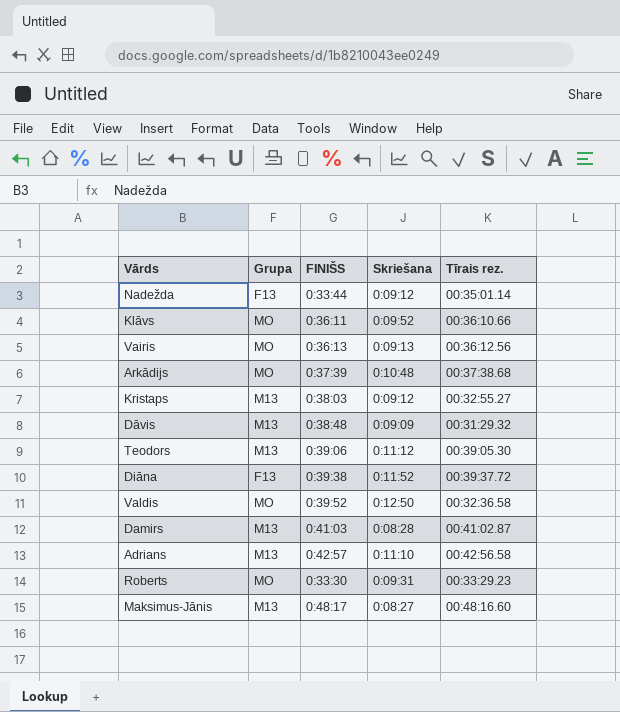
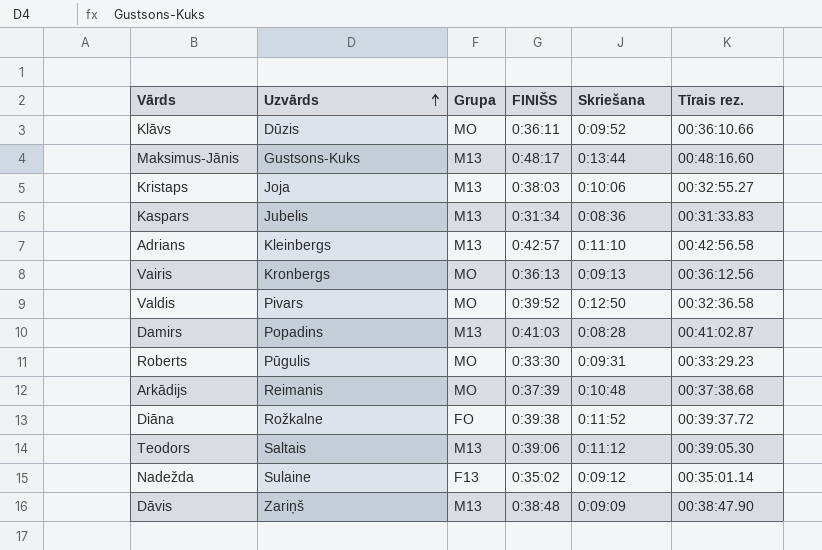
row order: none -> Uzvārds ascending
column Uzvārds | position: none -> 2
Maksimus-Jānis | Skriešana: 0:08:27 -> 0:13:44
Kristaps | Skriešana: 0:09:12 -> 0:10:06
row Kaspars: none -> Jubelis | M13 | 0:31:34 | 0:08:36 | 00:31:33.83
Diāna | Grupa: F13 -> FO
Nadežda | FINIŠS: 0:33:44 -> 0:35:02
Dāvis | Tīrais rez.: 00:31:29.32 -> 00:38:47.90

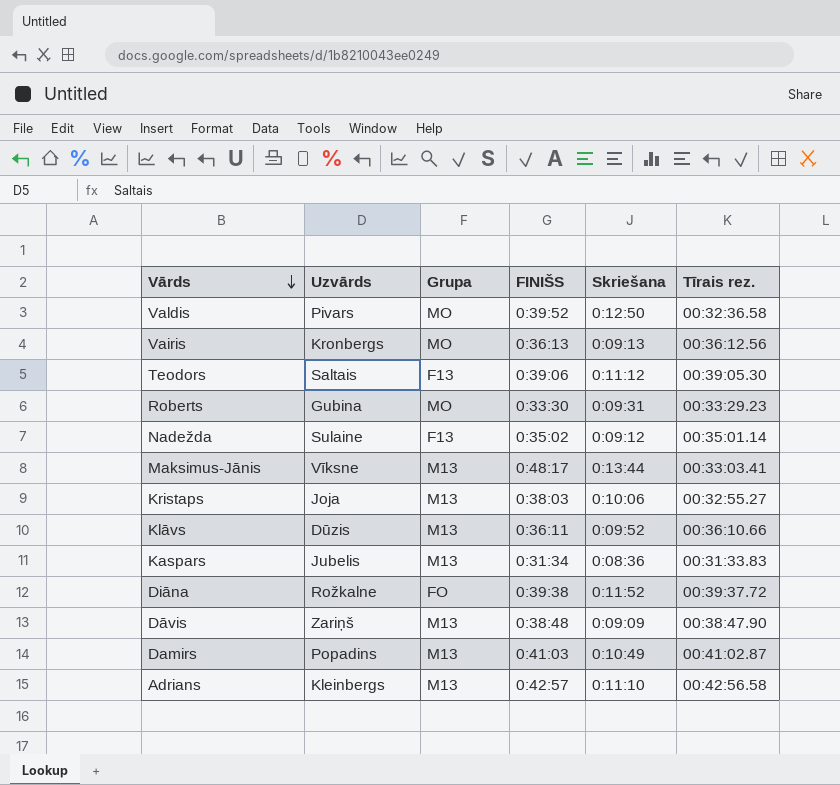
row order: Uzvārds ascending -> Vārds descending
row Arkādijs: Reimanis | MO | 0:37:39 | 0:10:48 | 00:37:38.68 -> none
Teodors | Grupa: M13 -> F13
Roberts | Uzvārds: Pūgulis -> Gubina
Maksimus-Jānis | Uzvārds: Gustsons-Kuks -> Vīksne
Maksimus-Jānis | Tīrais rez.: 00:48:16.60 -> 00:33:03.41
Klāvs | Grupa: MO -> M13
Damirs | Skriešana: 0:08:28 -> 0:10:49

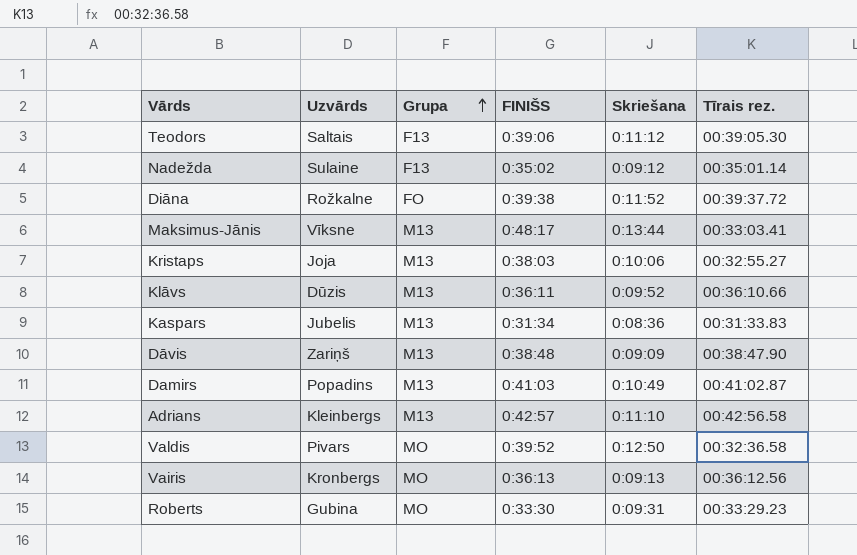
row order: Vārds descending -> Grupa ascending

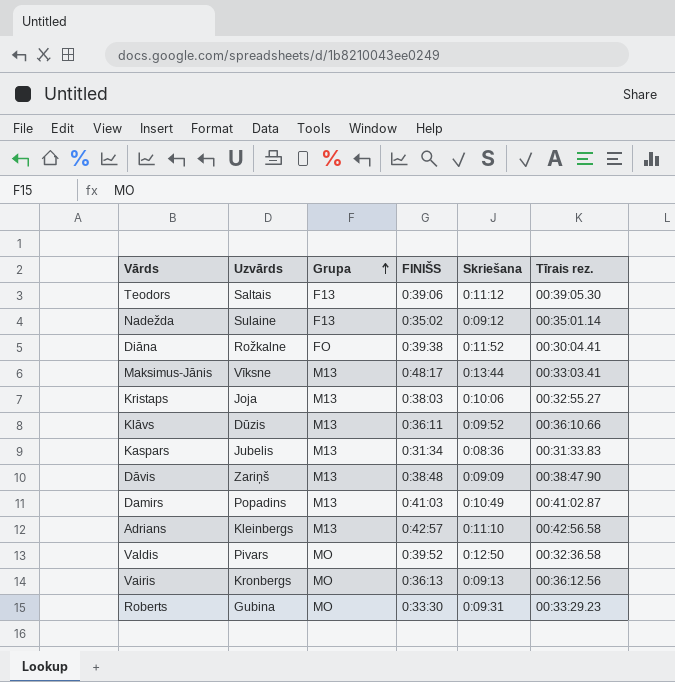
Diāna | Tīrais rez.: 00:39:37.72 -> 00:30:04.41

